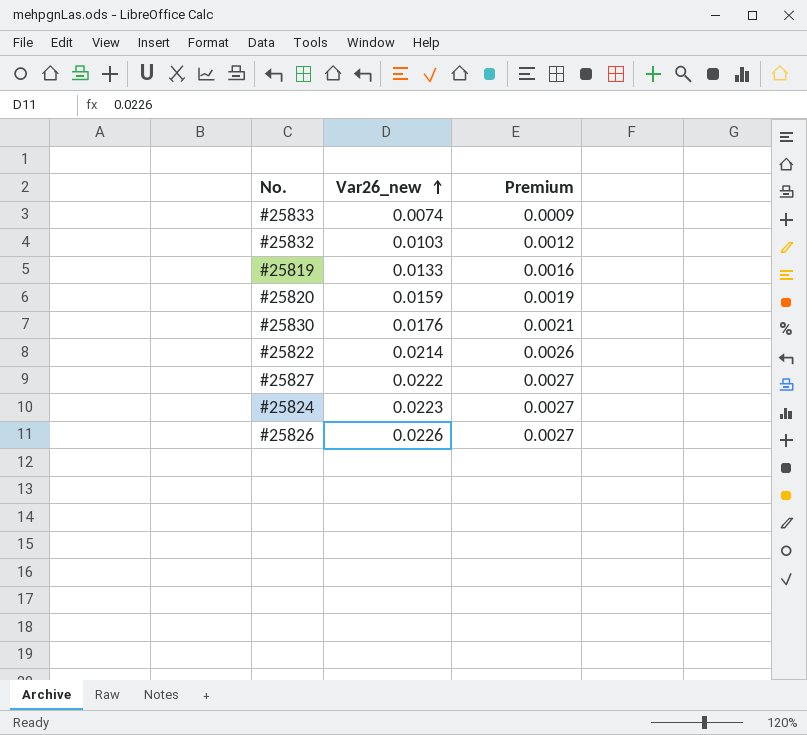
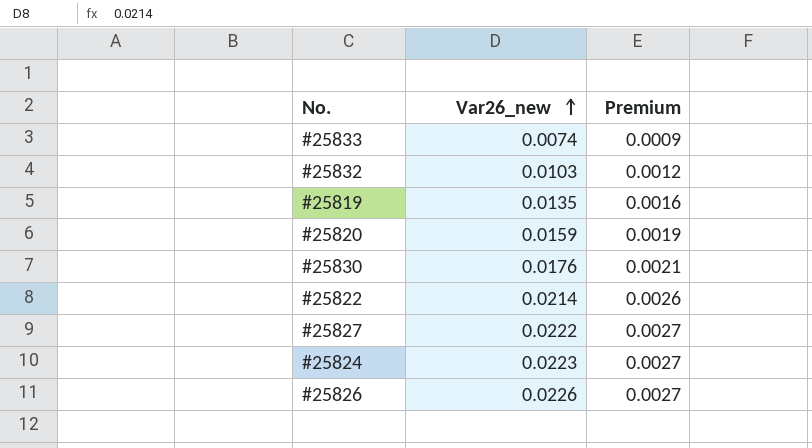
#25819 | Var26_new: 0.0133 -> 0.0135

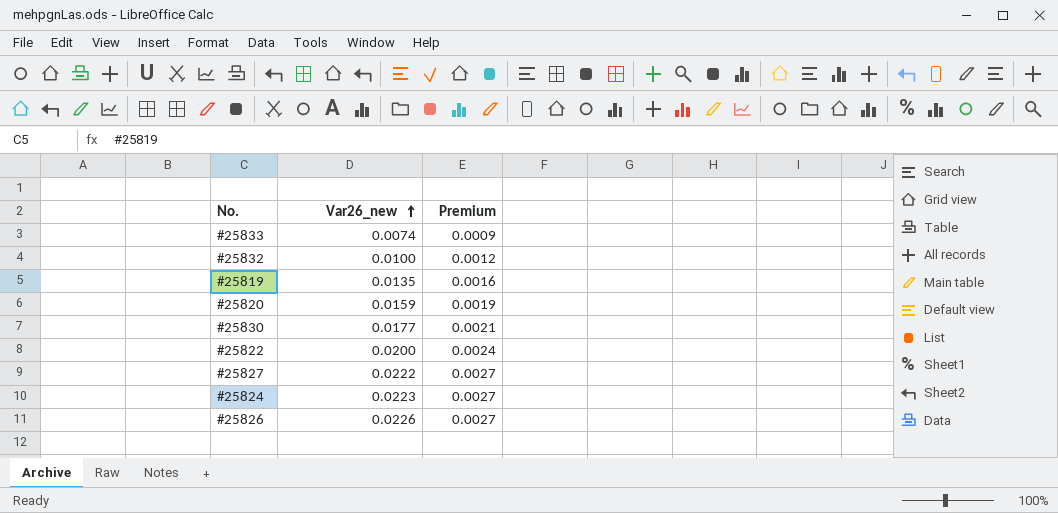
#25832 | Var26_new: 0.0103 -> 0.0100
#25830 | Var26_new: 0.0176 -> 0.0177
#25822 | Var26_new: 0.0214 -> 0.0200
#25822 | Premium: 0.0026 -> 0.0024

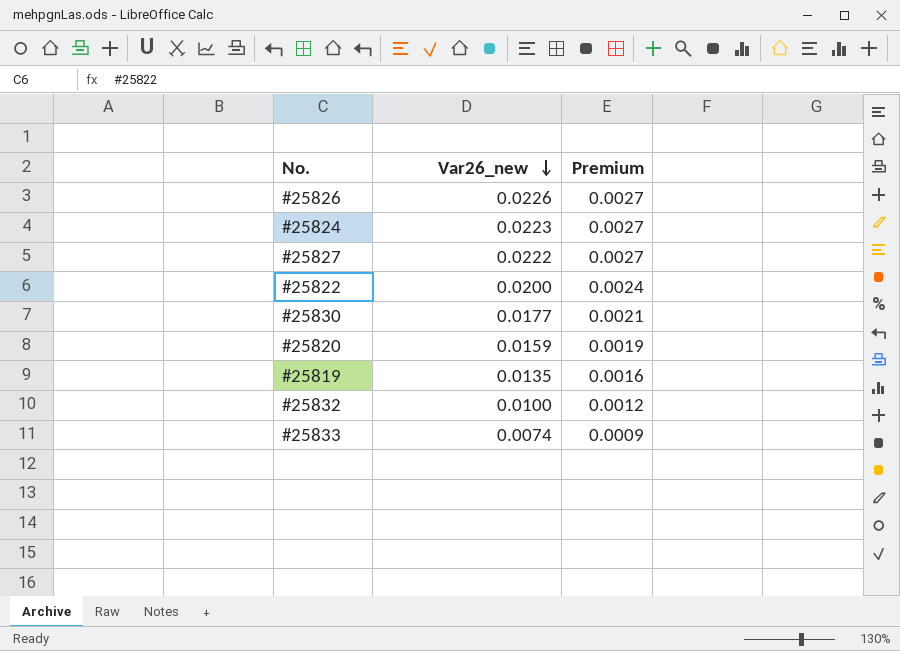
row order: Var26_new ascending -> Var26_new descending

